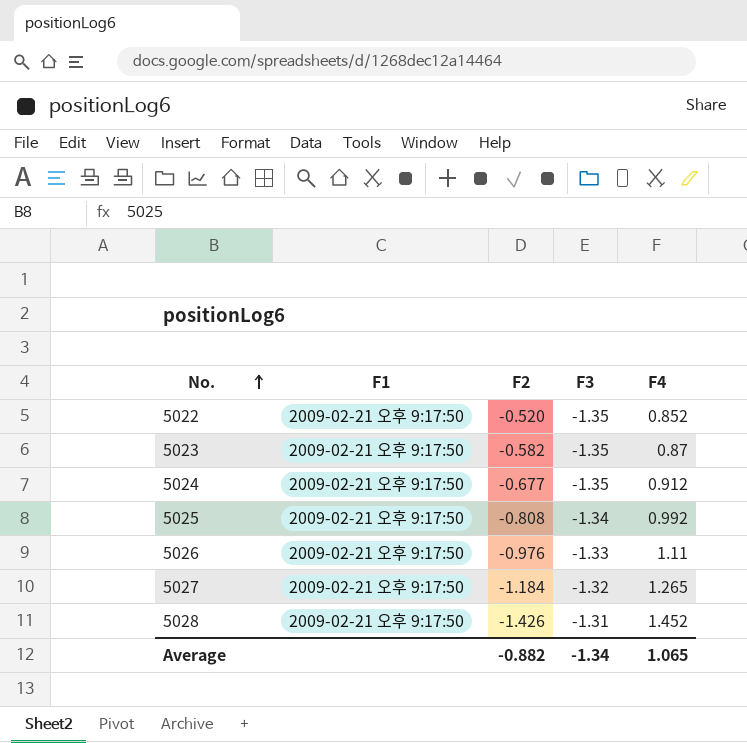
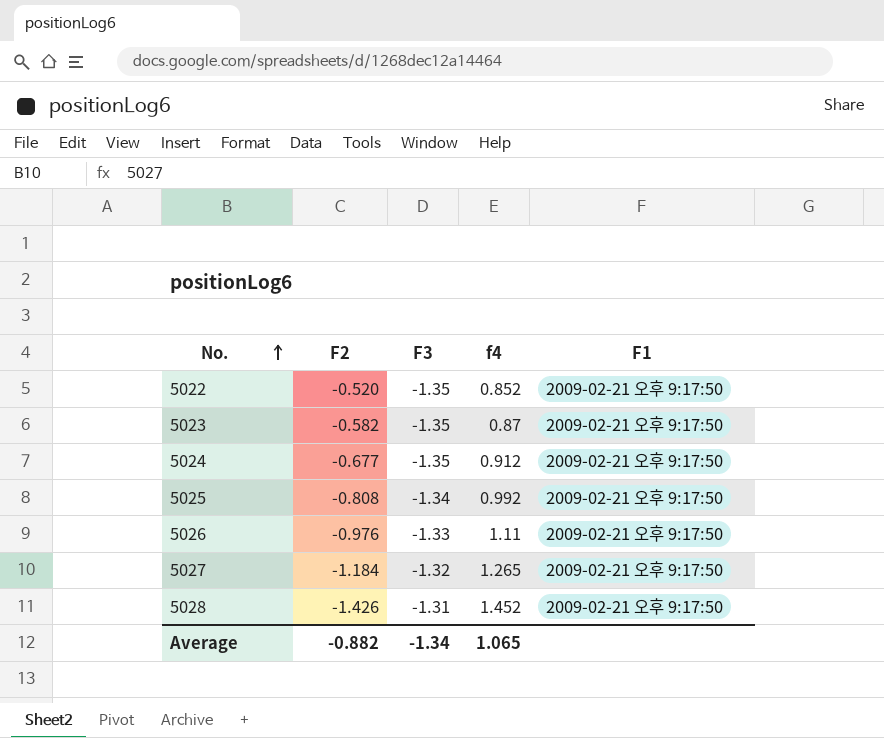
column name: F4 -> f4
column F1 | position: 2 -> 5

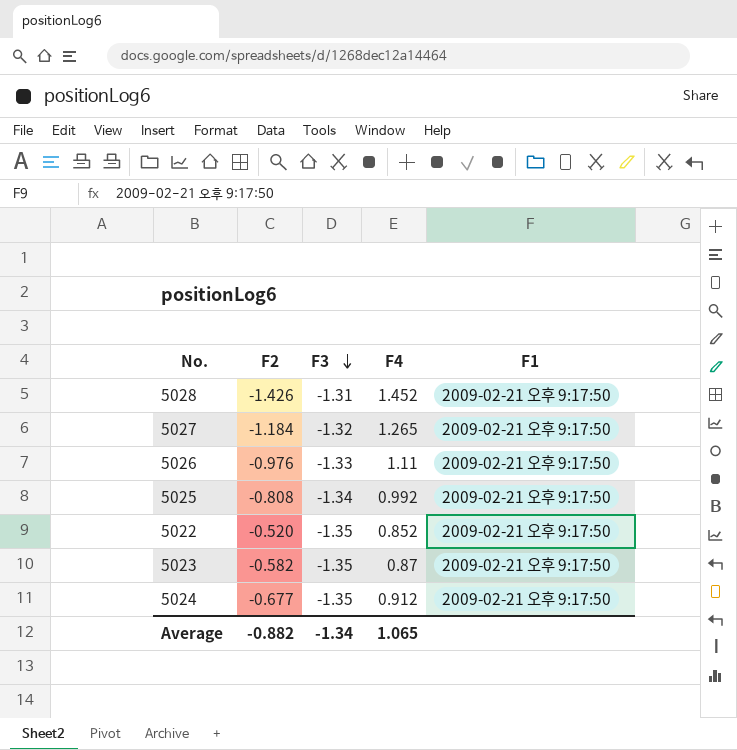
row order: No. ascending -> F3 descending
column name: f4 -> F4

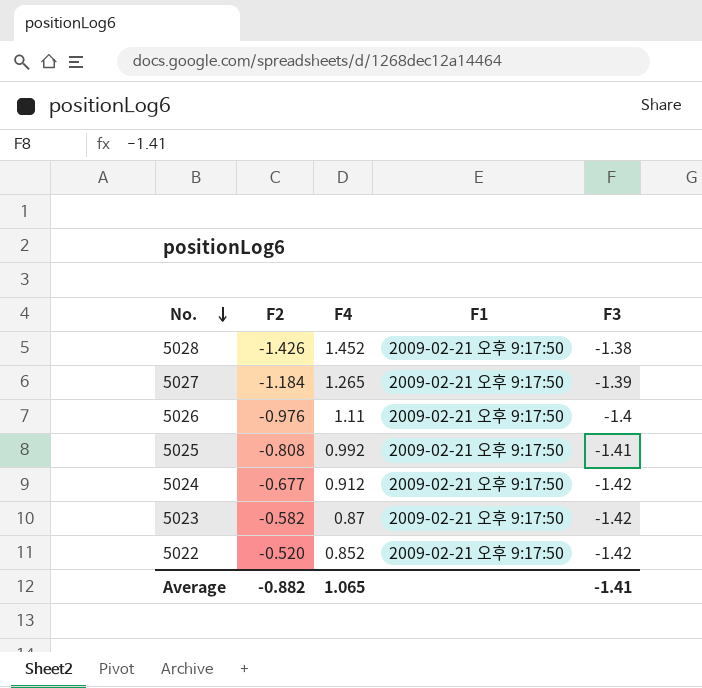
row order: F3 descending -> No. descending
column F3 | position: 3 -> 5
5028 | F3: -1.31 -> -1.38
5027 | F3: -1.32 -> -1.39
5026 | F3: -1.33 -> -1.4
5025 | F3: -1.34 -> -1.41
5024 | F3: -1.35 -> -1.42
5023 | F3: -1.35 -> -1.42
5022 | F3: -1.35 -> -1.42
Average | F3: -1.34 -> -1.41

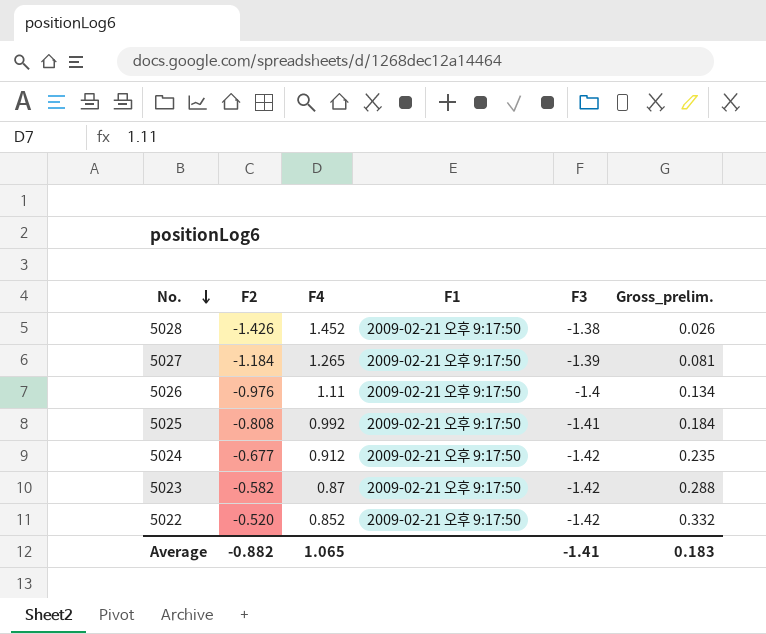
column Gross_prelim. | formula: none -> [F2] + [F4]

